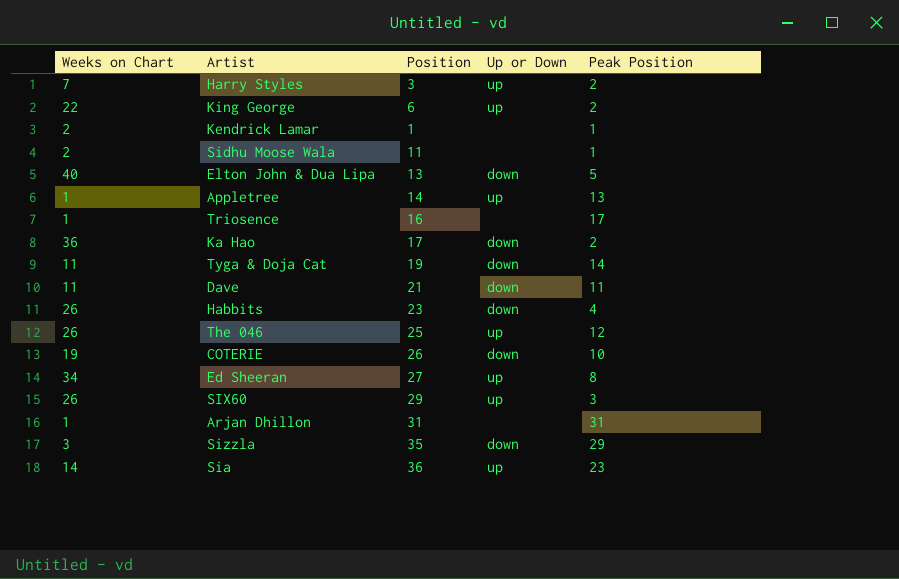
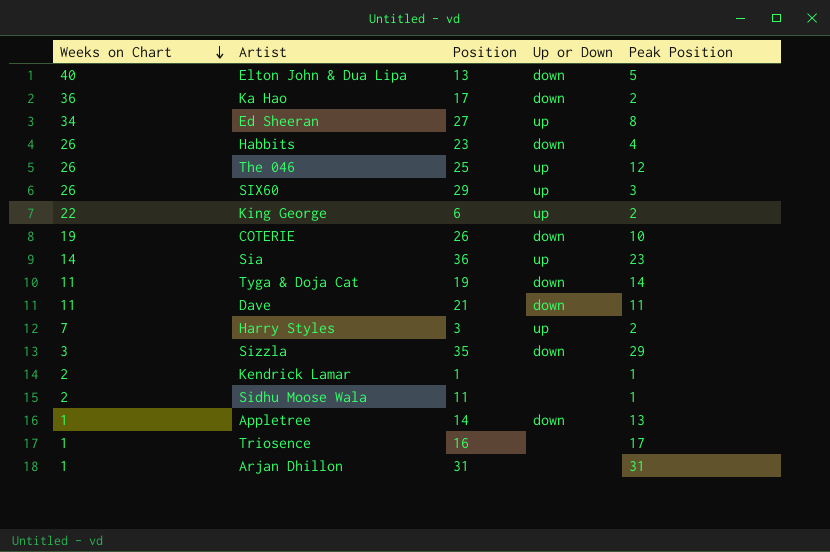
row order: none -> Weeks on Chart descending
Appletree | Up or Down: up -> down

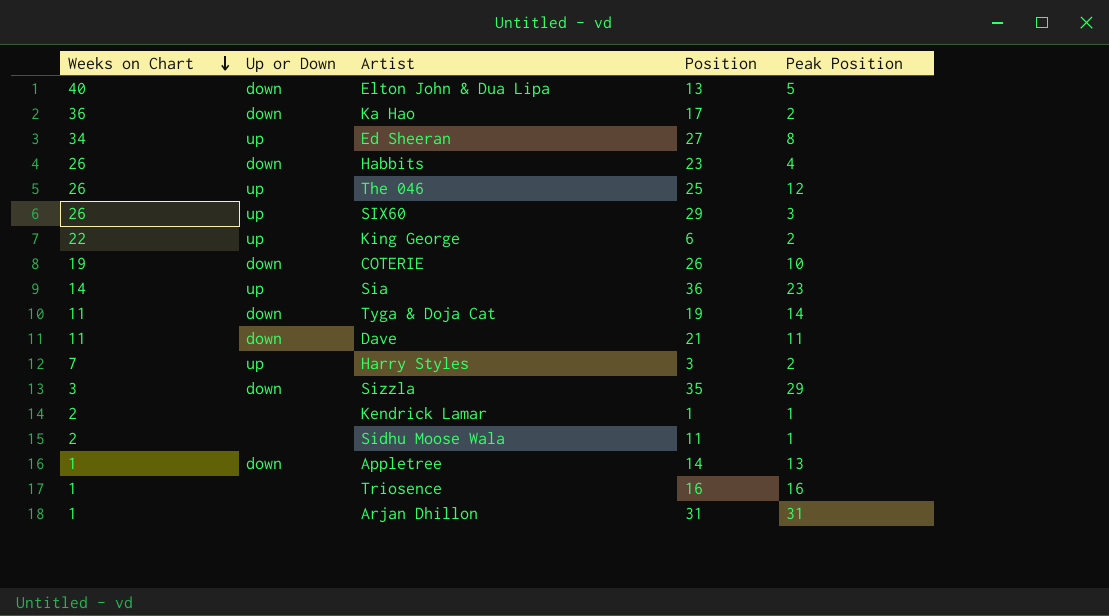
column Up or Down | position: 4 -> 2
Triosence | Peak Position: 17 -> 16

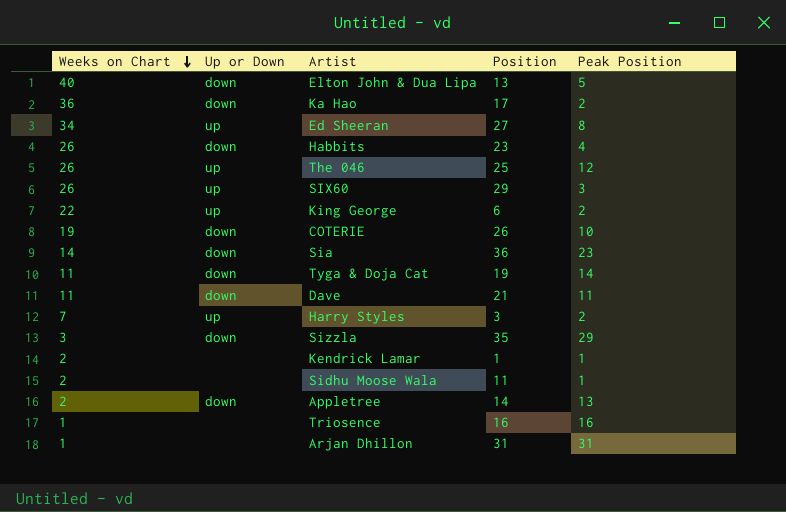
Sia | Up or Down: up -> down
Appletree | Weeks on Chart: 1 -> 2

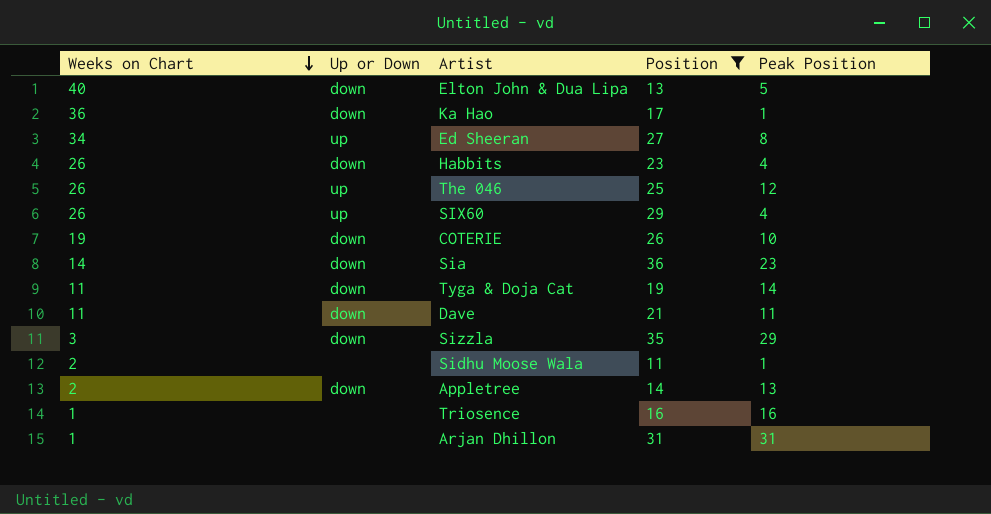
filter: none -> Position >= 11
Ka Hao | Peak Position: 2 -> 1
SIX60 | Peak Position: 3 -> 4

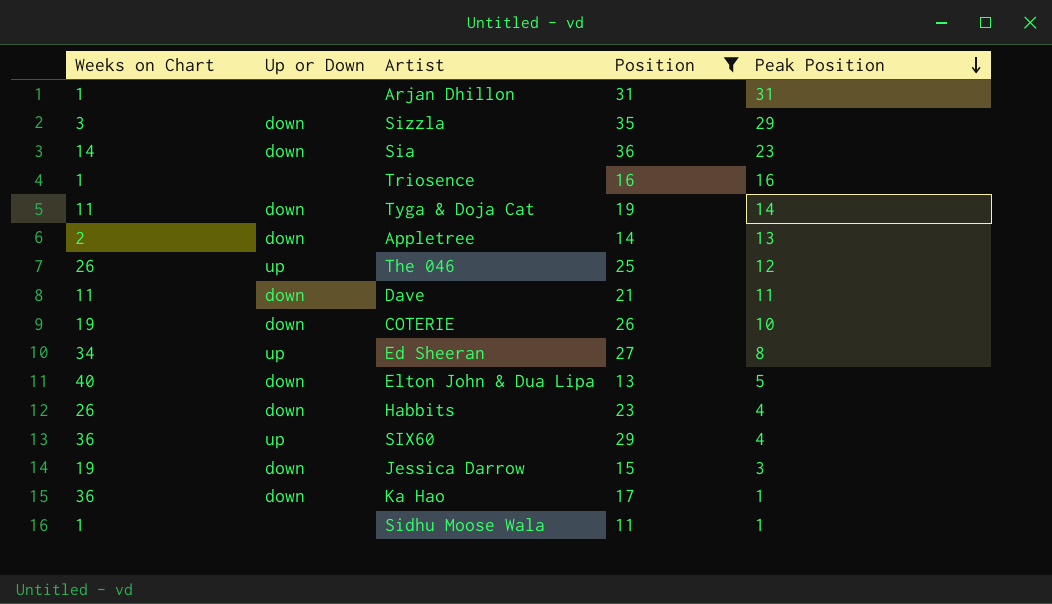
row order: Weeks on Chart descending -> Peak Position descending
SIX60 | Weeks on Chart: 26 -> 36
row Jessica Darrow: none -> 19 | down | 15 | 3
Sidhu Moose Wala | Weeks on Chart: 2 -> 1

